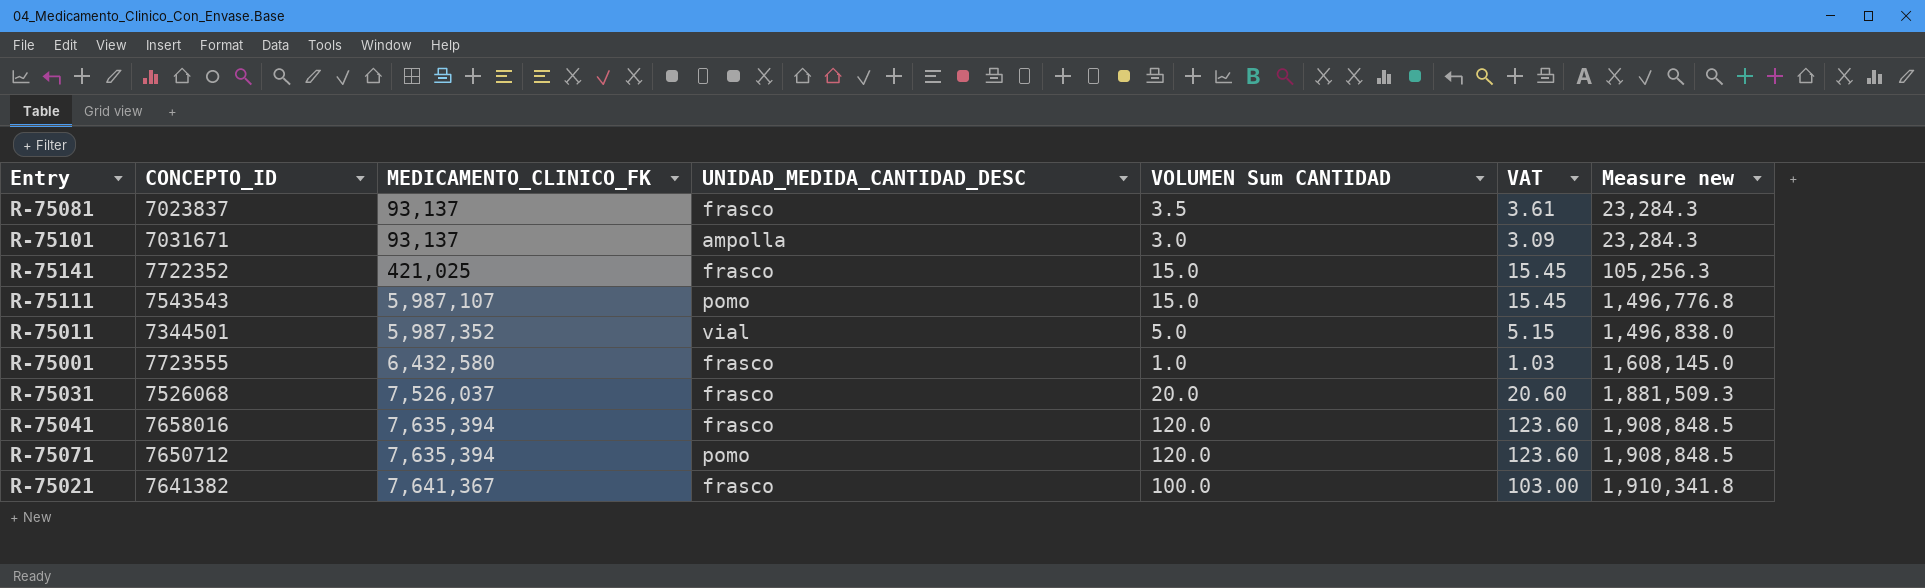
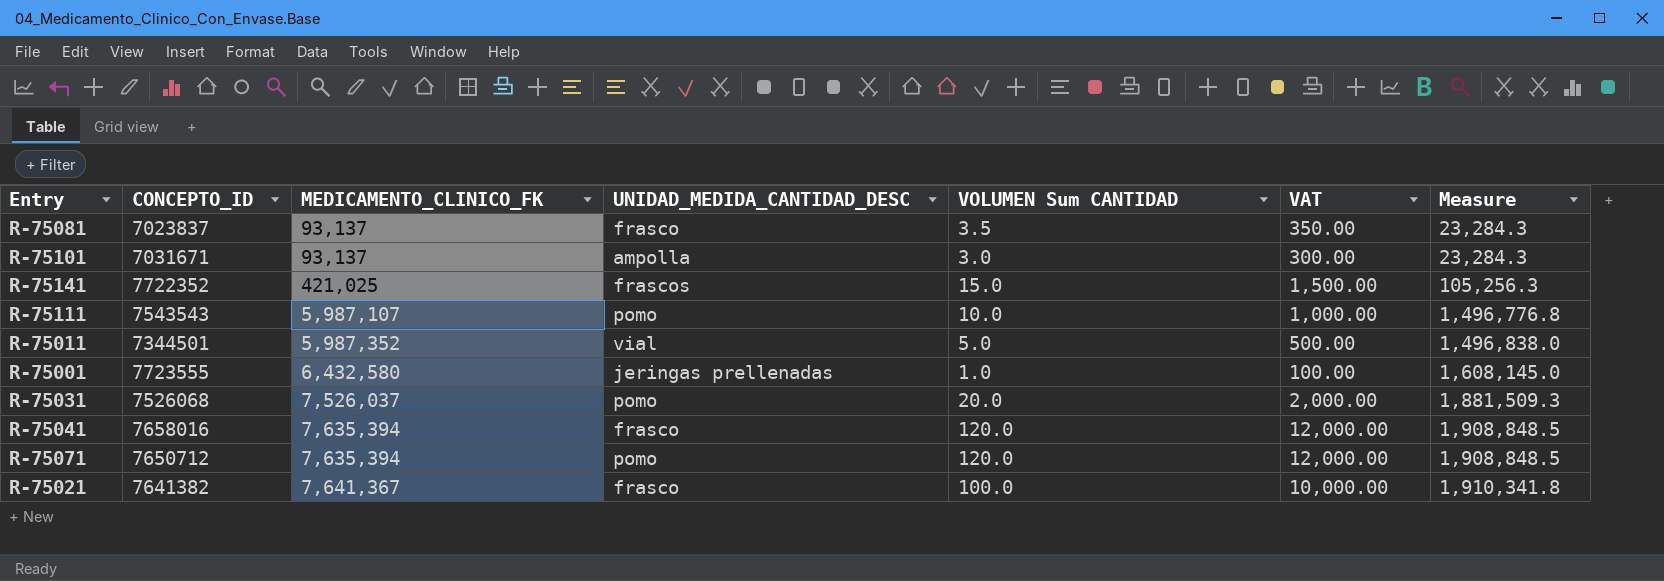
column VAT | formula: [VOLUMEN Sum CANTIDAD] * 1.03 -> [VOLUMEN Sum CANTIDAD] * 100
column name: Measure new -> Measure
R-75141 | UNIDAD_MEDIDA_CANTIDAD_DESC: frasco -> frascos
R-75111 | VOLUMEN Sum CANTIDAD: 15.0 -> 10.0
R-75001 | UNIDAD_MEDIDA_CANTIDAD_DESC: frasco -> jeringas prellenadas
R-75031 | UNIDAD_MEDIDA_CANTIDAD_DESC: frasco -> pomo

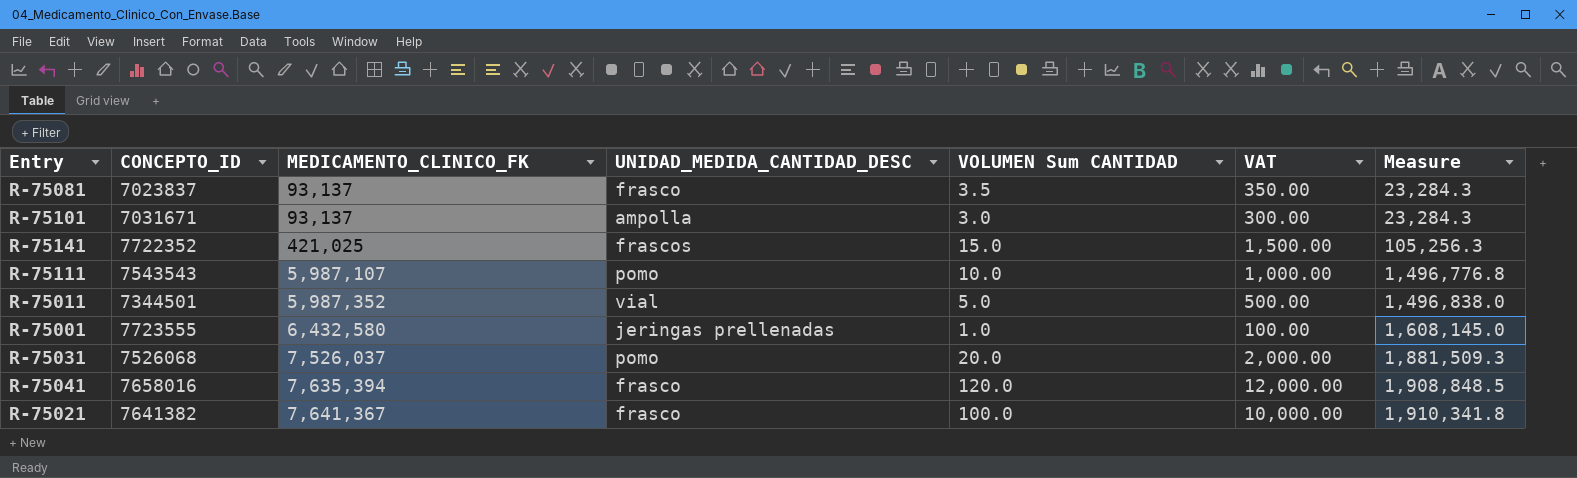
row R-75071: 7650712 | 7,635,394 | pomo | 120.0 | 12,000.00 | 1,908,848.5 -> none

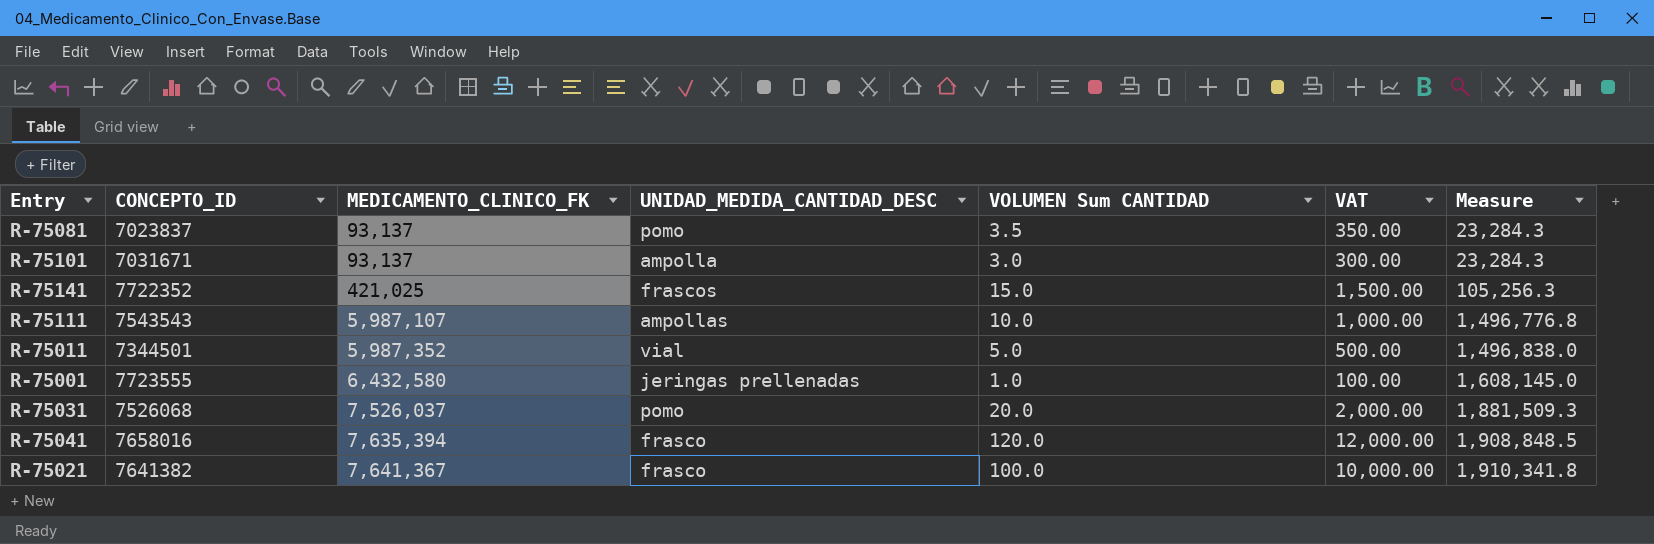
R-75081 | UNIDAD_MEDIDA_CANTIDAD_DESC: frasco -> pomo
R-75111 | UNIDAD_MEDIDA_CANTIDAD_DESC: pomo -> ampollas

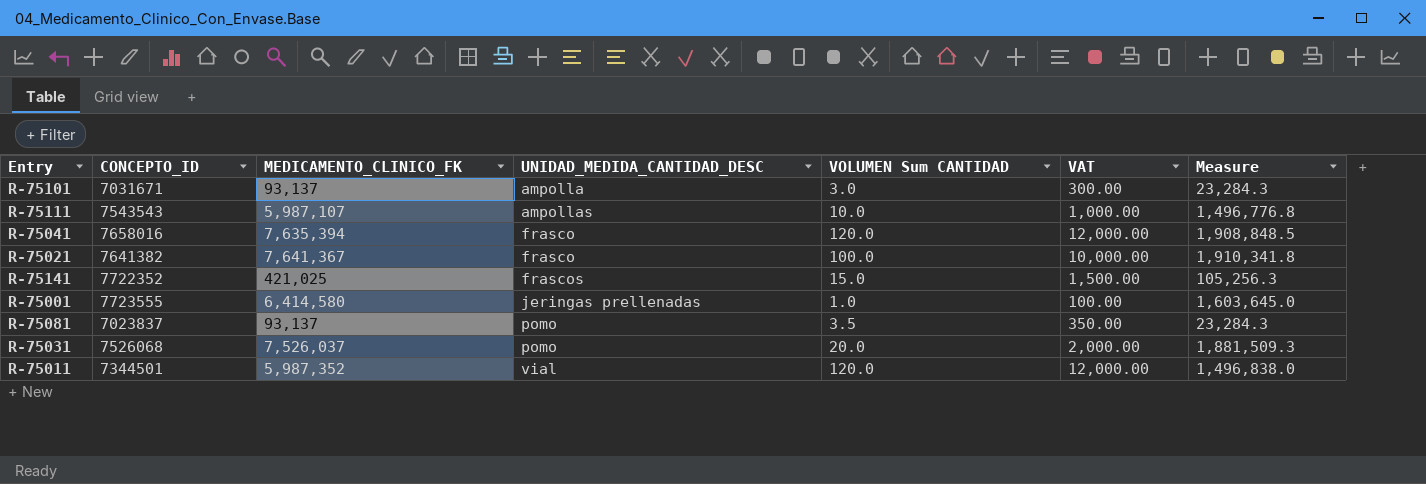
row order: MEDICAMENTO_CLINICO_FK ascending -> UNIDAD_MEDIDA_CANTIDAD_DESC ascending
R-75001 | MEDICAMENTO_CLINICO_FK: 6,432,580 -> 6,414,580
R-75001 | Measure: 1,608,145.0 -> 1,603,645.0
R-75011 | VOLUMEN Sum CANTIDAD: 5.0 -> 120.0
R-75011 | VAT: 500.00 -> 12,000.00

